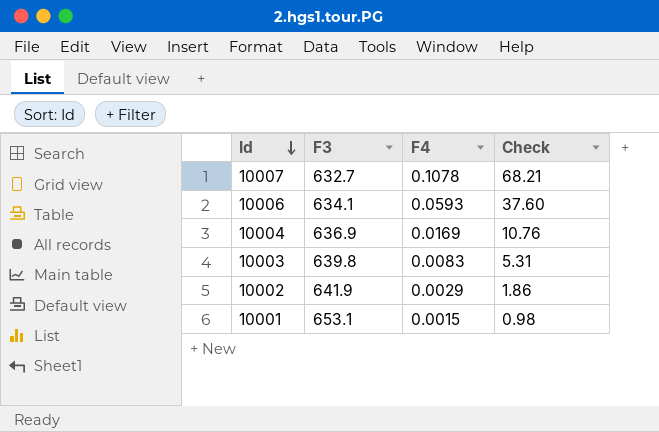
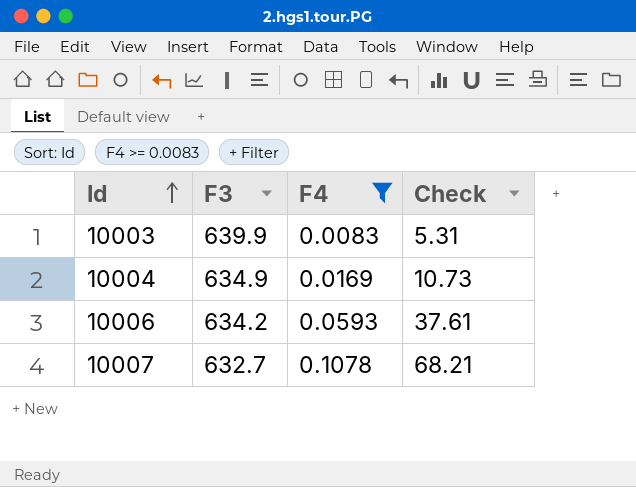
filter: none -> F4 >= 0.0083
row order: Id descending -> Id ascending
10003 | F3: 639.8 -> 639.9
10004 | F3: 636.9 -> 634.9
10004 | Check: 10.76 -> 10.73
10006 | F3: 634.1 -> 634.2
10006 | Check: 37.60 -> 37.61

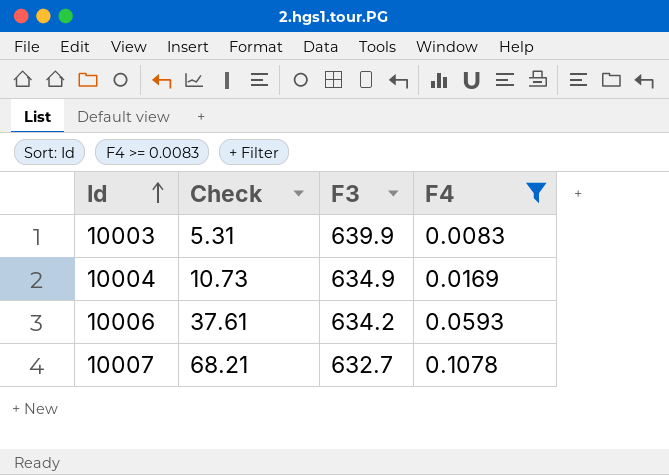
column Check | position: 4 -> 2

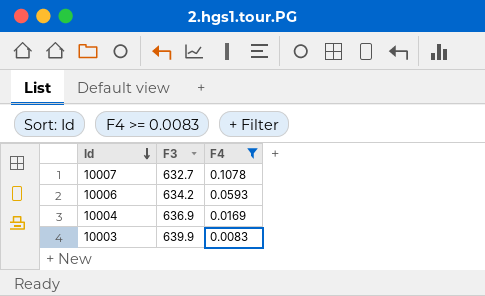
row order: Id ascending -> Id descending
column Check | formula: [F3] * [F4] -> none
10004 | F3: 634.9 -> 636.9

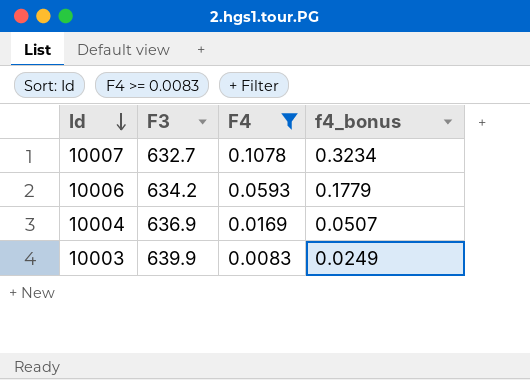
column f4_bonus | formula: none -> [F4] * 3

